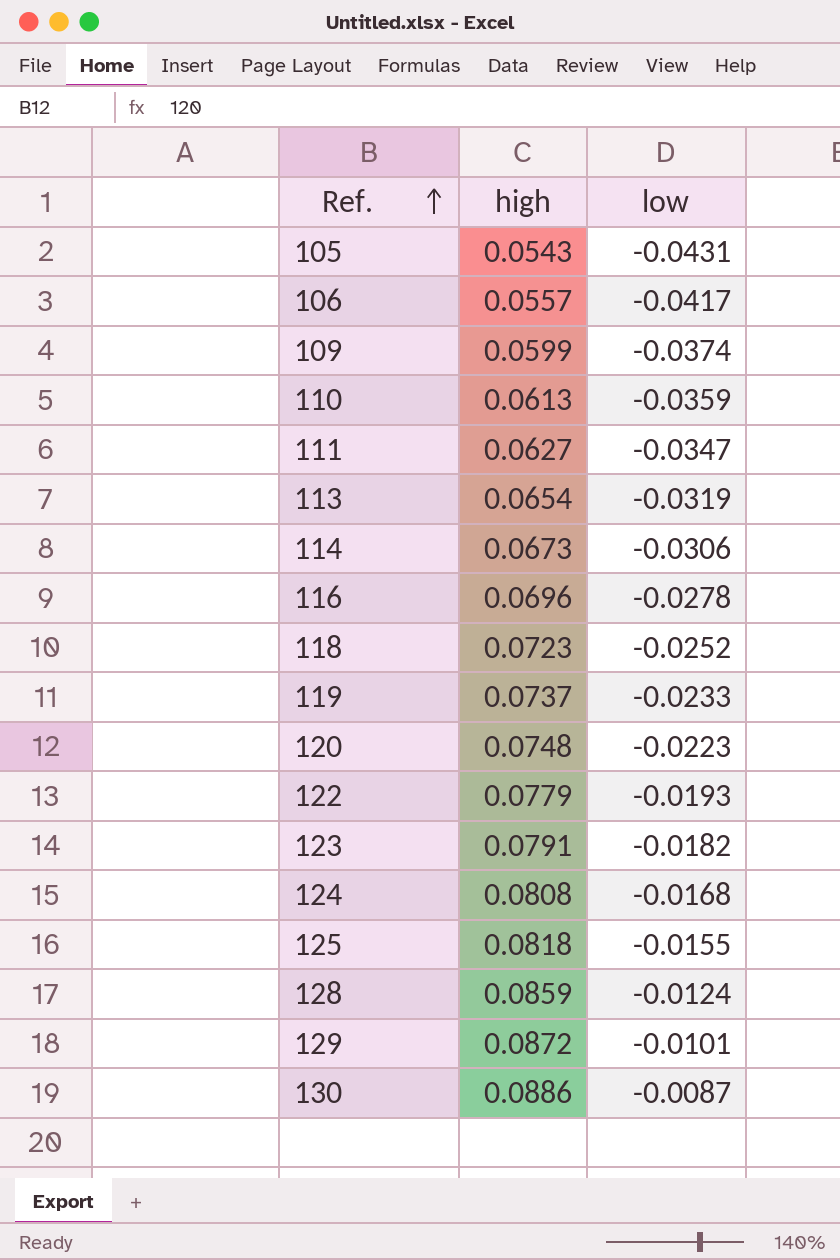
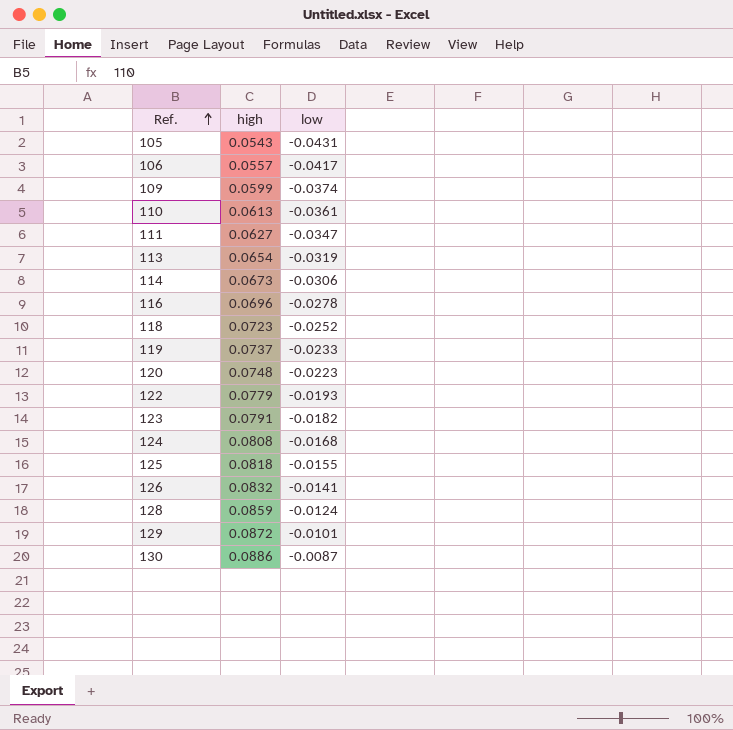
110 | low: -0.0359 -> -0.0361
row 126: none -> 0.0832 | -0.0141

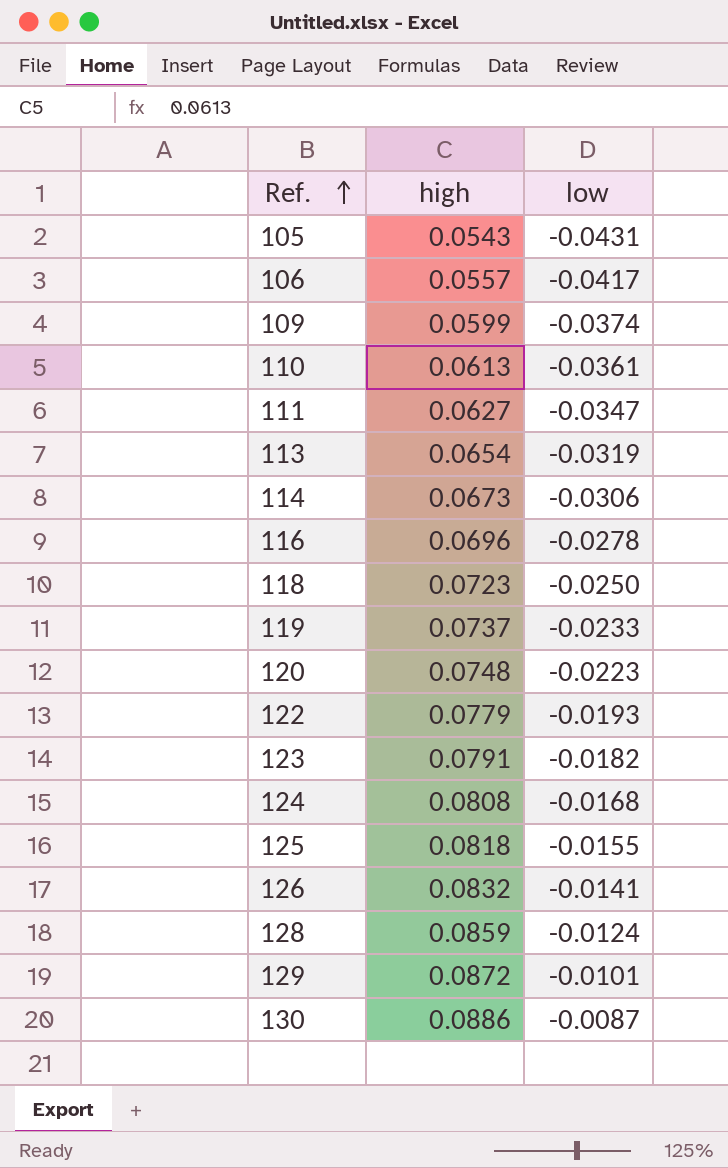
118 | low: -0.0252 -> -0.0250

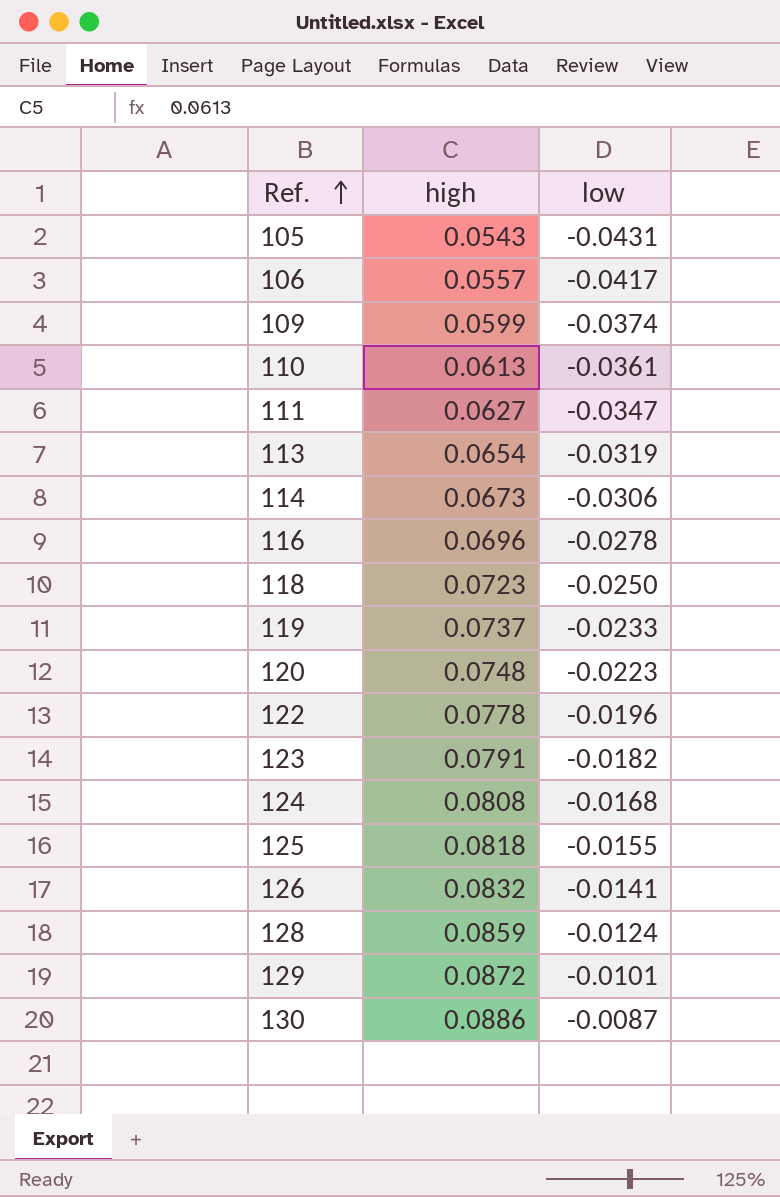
122 | high: 0.0779 -> 0.0778
122 | low: -0.0193 -> -0.0196

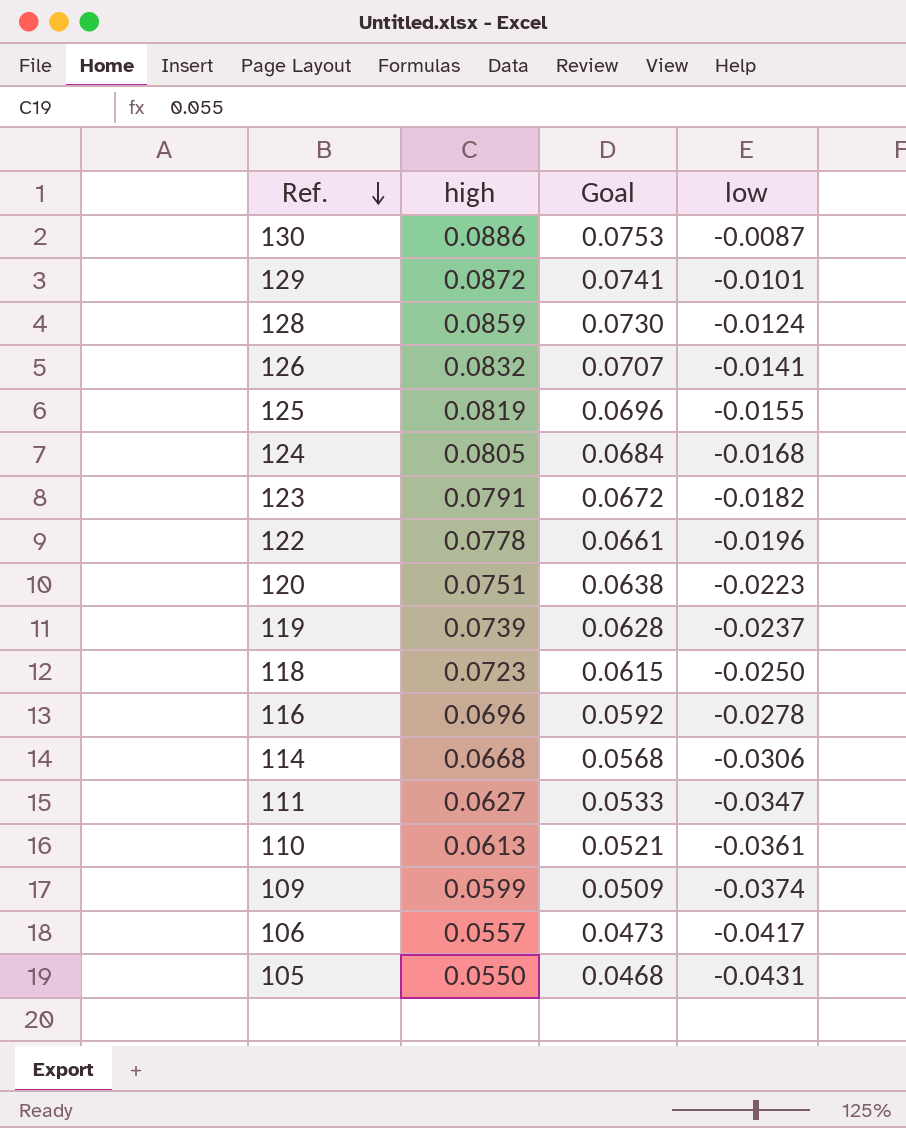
row order: Ref. ascending -> Ref. descending
column Goal | formula: none -> [high] * 0.85
row 113: 0.0654 | -0.0319 -> none
125 | high: 0.0818 -> 0.0819
124 | high: 0.0808 -> 0.0805
120 | high: 0.0748 -> 0.0751
119 | high: 0.0737 -> 0.0739
119 | low: -0.0233 -> -0.0237
114 | high: 0.0673 -> 0.0668
105 | high: 0.0543 -> 0.0550

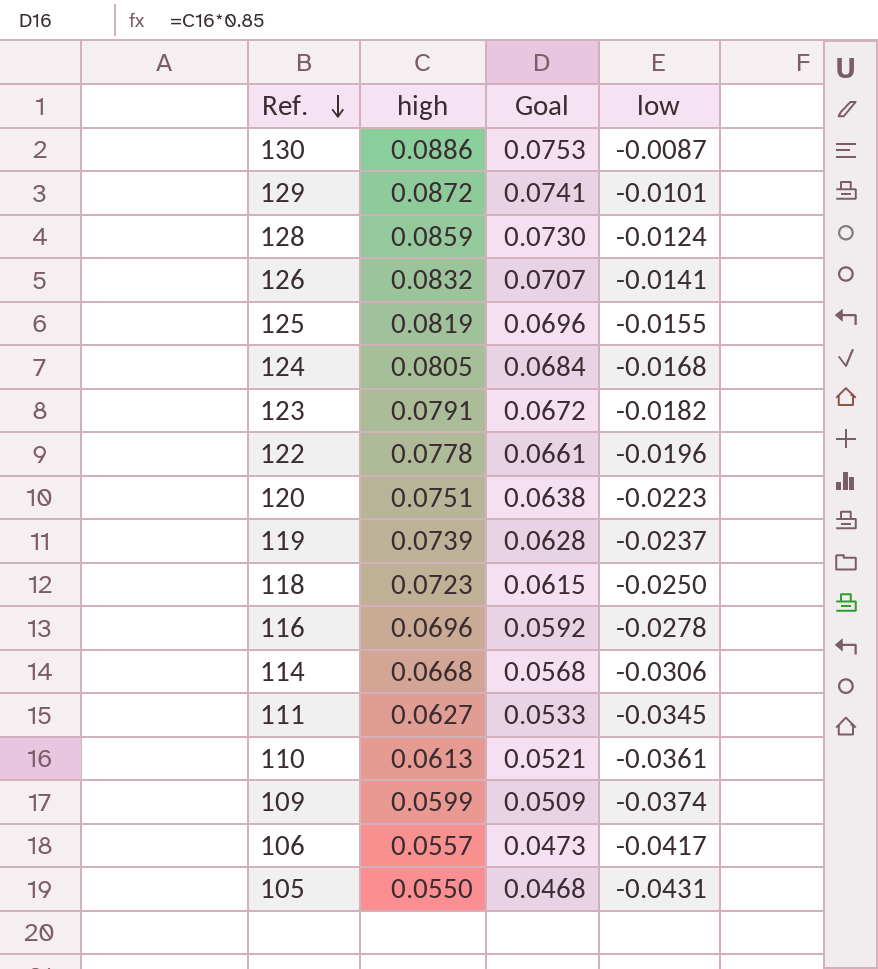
111 | low: -0.0347 -> -0.0345

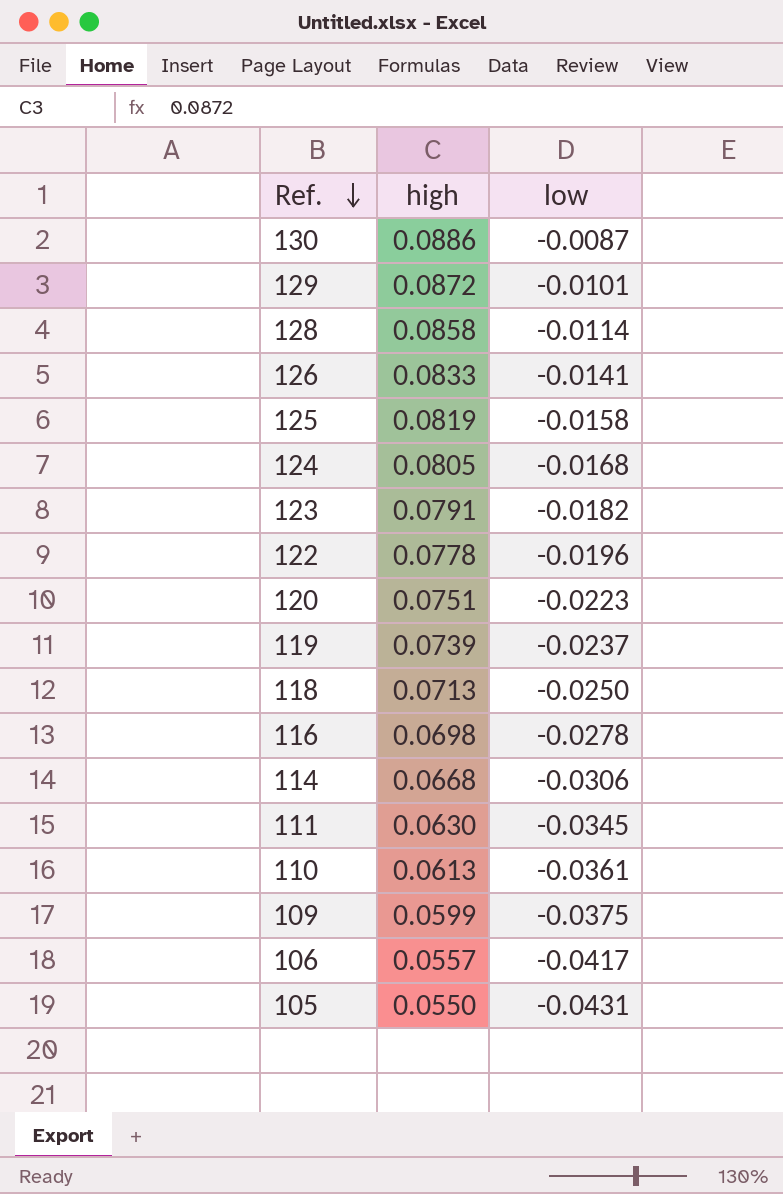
column Goal | formula: [high] * 0.85 -> none
128 | high: 0.0859 -> 0.0858
128 | low: -0.0124 -> -0.0114
126 | high: 0.0832 -> 0.0833
125 | low: -0.0155 -> -0.0158
118 | high: 0.0723 -> 0.0713
116 | high: 0.0696 -> 0.0698
111 | high: 0.0627 -> 0.0630
109 | low: -0.0374 -> -0.0375

